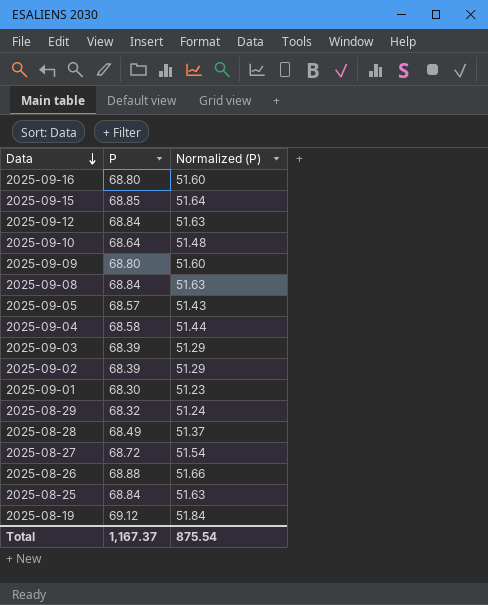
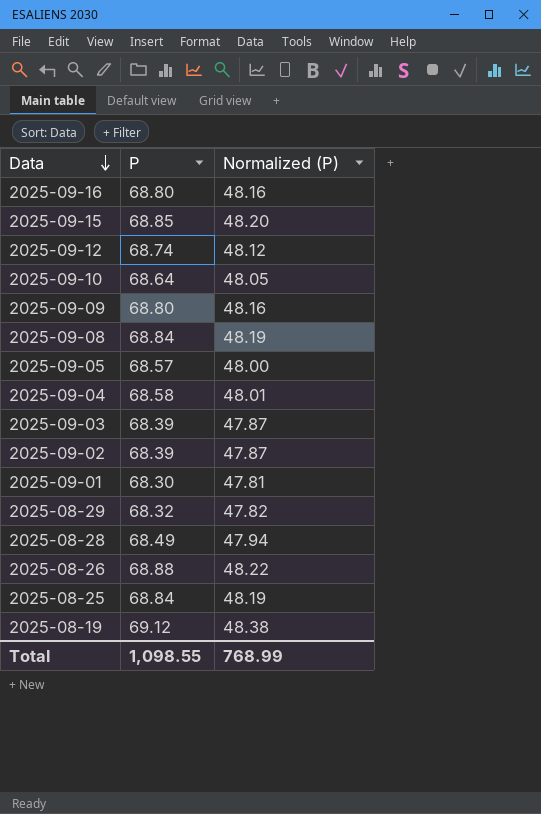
column Normalized (P) | formula: [P] * 0.75 -> [P] * 0.7
row 2025-08-27: 68.72 | 51.54 -> none
2025-09-12 | P: 68.84 -> 68.74
Total | P: 1,167.37 -> 1,098.55
Total | Normalized (P): 875.54 -> 768.99

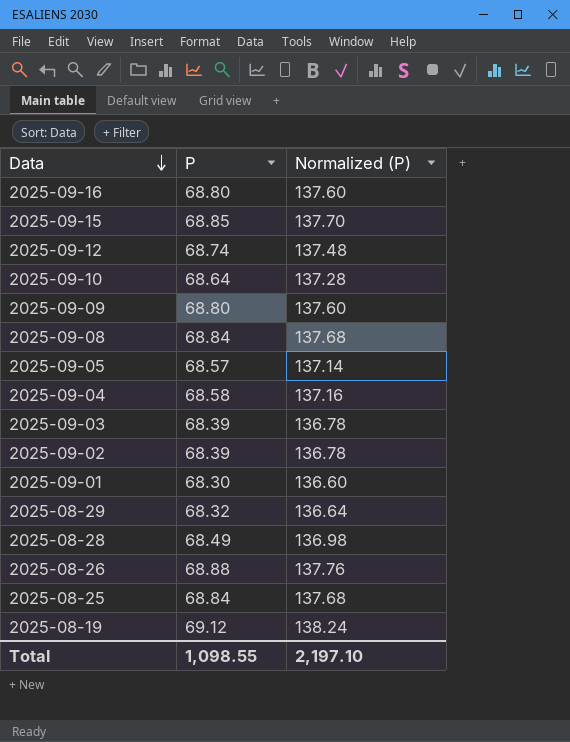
column Normalized (P) | formula: [P] * 0.7 -> [P] * 2
Total | Normalized (P): 768.99 -> 2,197.10

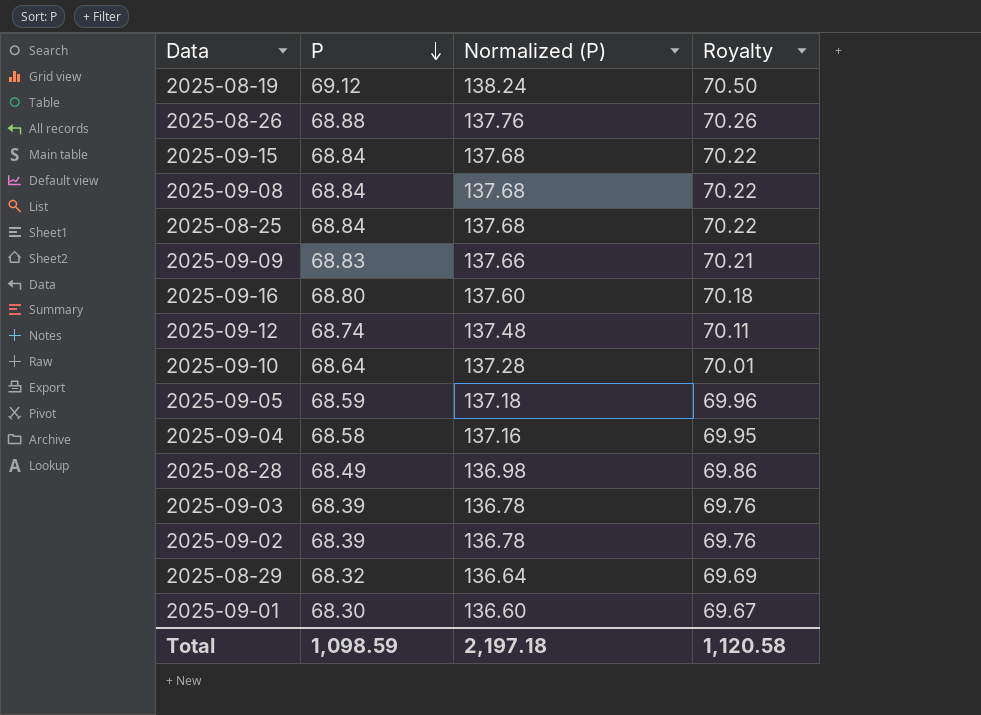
row order: Data descending -> P descending
column Royalty | formula: none -> [P] * 1.02
2025-09-15 | P: 68.85 -> 68.84
2025-09-15 | Normalized (P): 137.70 -> 137.68
2025-09-09 | P: 68.80 -> 68.83
2025-09-09 | Normalized (P): 137.60 -> 137.66
2025-09-05 | P: 68.57 -> 68.59
2025-09-05 | Normalized (P): 137.14 -> 137.18
Total | P: 1,098.55 -> 1,098.59
Total | Normalized (P): 2,197.10 -> 2,197.18

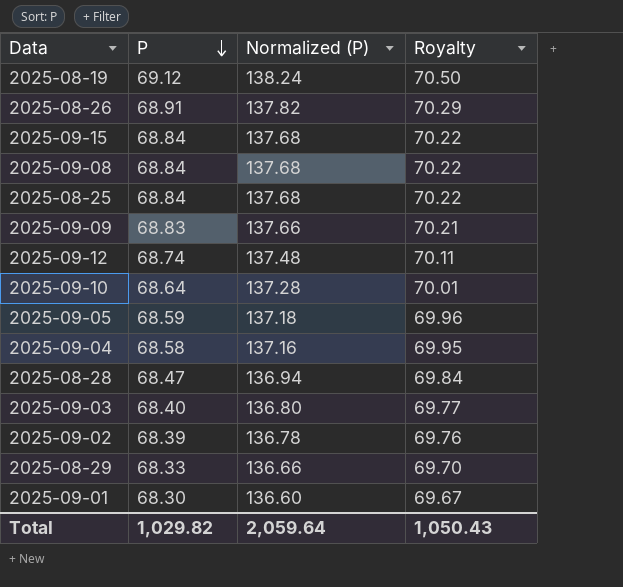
row 2025-09-16: 68.80 | 137.60 | 70.18 -> none
2025-08-26 | P: 68.88 -> 68.91
2025-08-26 | Normalized (P): 137.76 -> 137.82
2025-08-26 | Royalty: 70.26 -> 70.29
2025-08-28 | P: 68.49 -> 68.47
2025-08-28 | Normalized (P): 136.98 -> 136.94
2025-08-28 | Royalty: 69.86 -> 69.84
2025-09-03 | P: 68.39 -> 68.40
2025-09-03 | Normalized (P): 136.78 -> 136.80
2025-09-03 | Royalty: 69.76 -> 69.77
2025-08-29 | P: 68.32 -> 68.33
2025-08-29 | Normalized (P): 136.64 -> 136.66
2025-08-29 | Royalty: 69.69 -> 69.70
Total | P: 1,098.59 -> 1,029.82
Total | Normalized (P): 2,197.18 -> 2,059.64
Total | Royalty: 1,120.58 -> 1,050.43

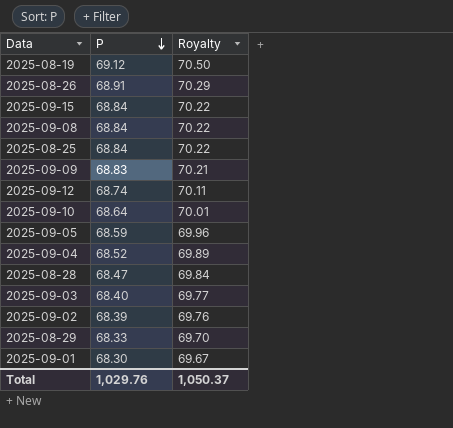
column Normalized (P) | formula: [P] * 2 -> none
2025-09-04 | P: 68.58 -> 68.52
2025-09-04 | Royalty: 69.95 -> 69.89
Total | P: 1,029.82 -> 1,029.76
Total | Royalty: 1,050.43 -> 1,050.37

